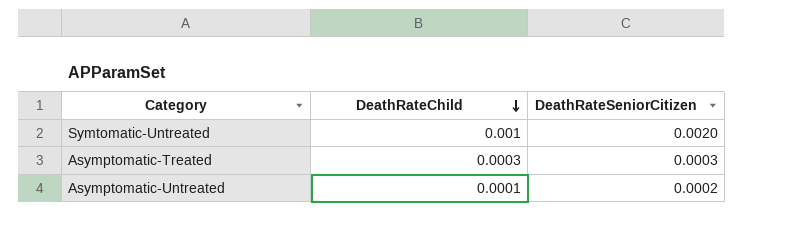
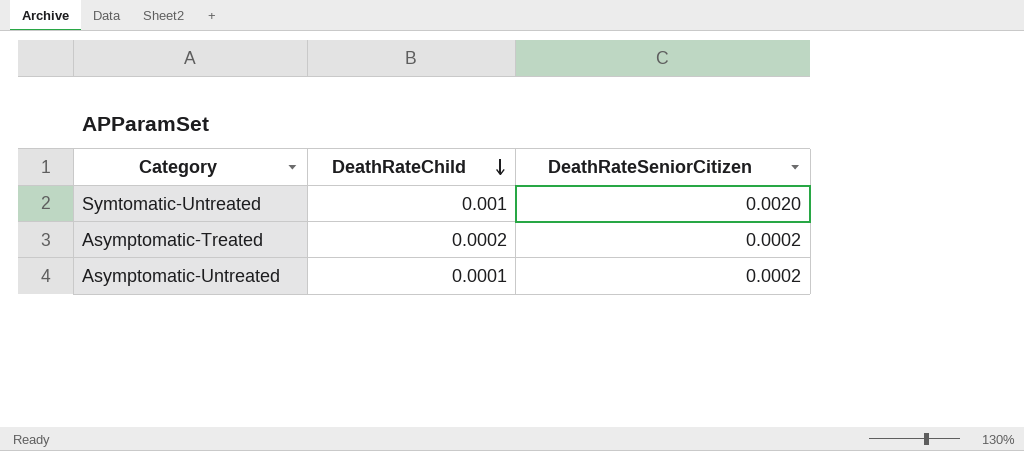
Asymptomatic-Treated | DeathRateChild: 0.0003 -> 0.0002
Asymptomatic-Treated | DeathRateSeniorCitizen: 0.0003 -> 0.0002

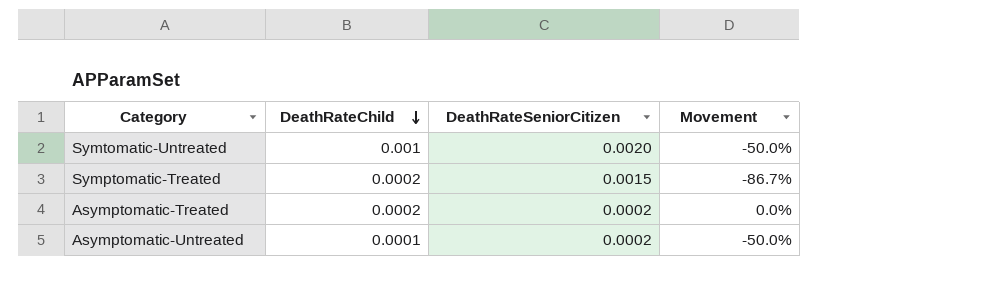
column Movement | formula: none -> ([DeathRateChild] - [DeathRateSeniorCitizen]) / [DeathRateSeniorCitizen]
row Symptomatic-Treated: none -> 0.0002 | 0.0015 | -86.7%

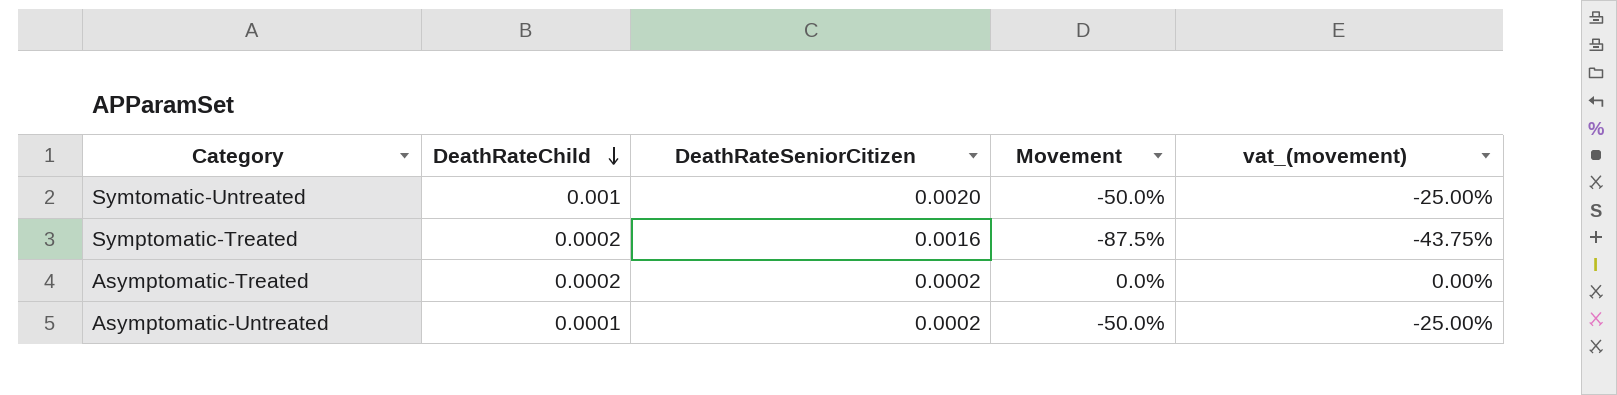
column vat_(movement) | formula: none -> [Movement] * 0.5
Symptomatic-Treated | DeathRateSeniorCitizen: 0.0015 -> 0.0016
Symptomatic-Treated | Movement: -86.7% -> -87.5%

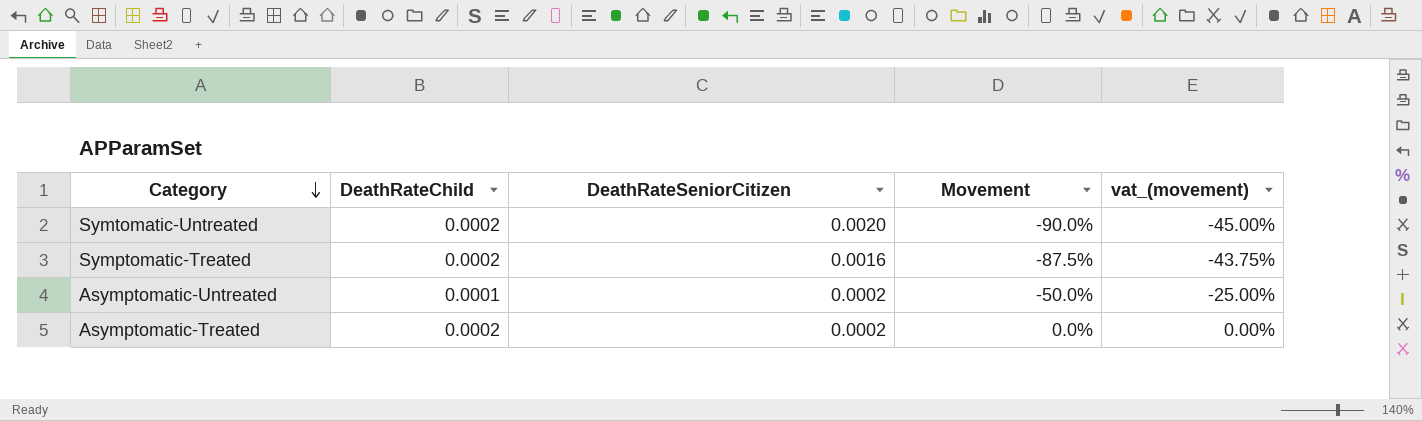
row order: DeathRateChild descending -> Category descending
Symtomatic-Untreated | DeathRateChild: 0.001 -> 0.0002
Symtomatic-Untreated | Movement: -50.0% -> -90.0%
Symtomatic-Untreated | vat_(movement): -25.00% -> -45.00%

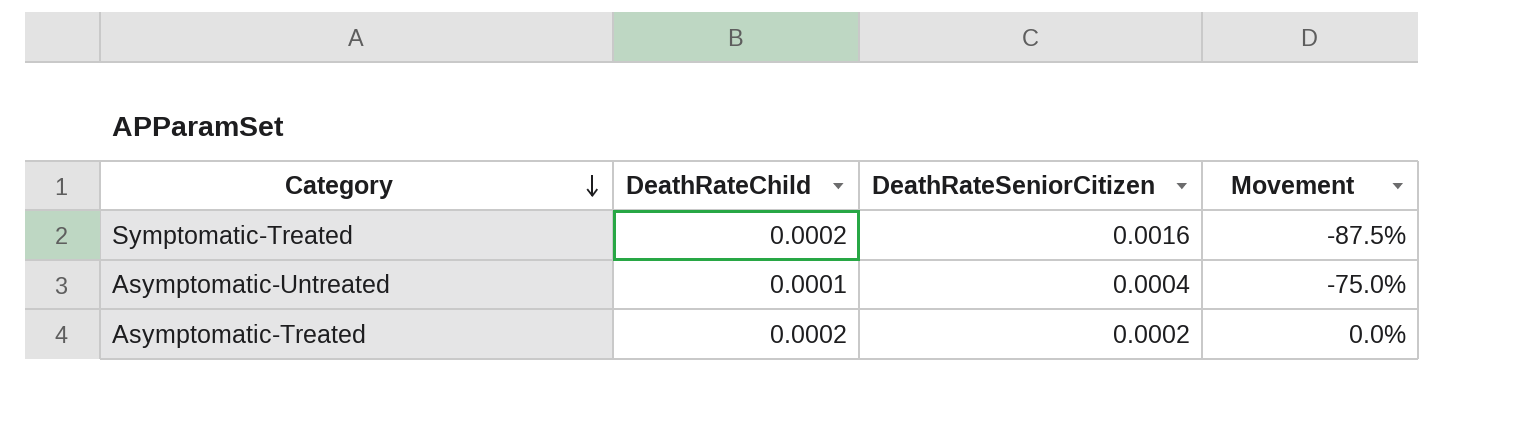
column vat_(movement) | formula: [Movement] * 0.5 -> none
row Symtomatic-Untreated: 0.0002 | 0.0020 | -90.0% | -45.00% -> none
Asymptomatic-Untreated | DeathRateSeniorCitizen: 0.0002 -> 0.0004
Asymptomatic-Untreated | Movement: -50.0% -> -75.0%

